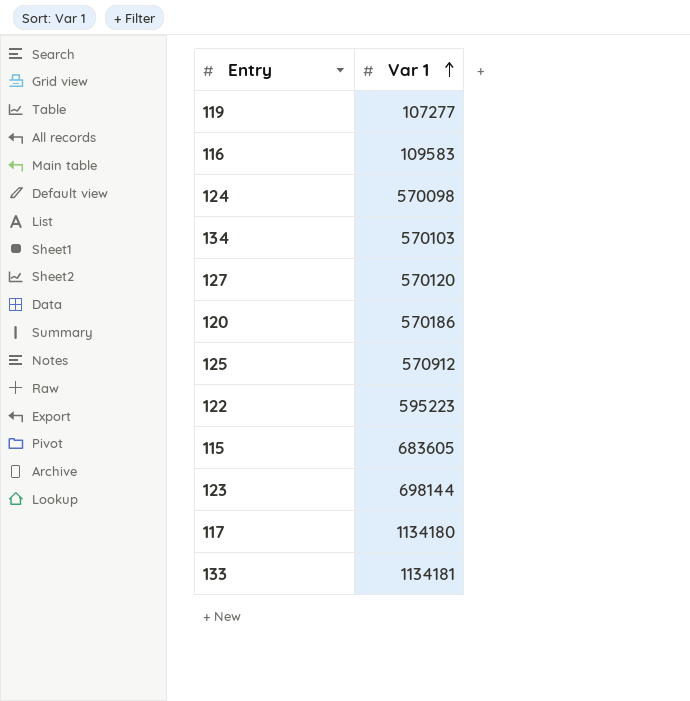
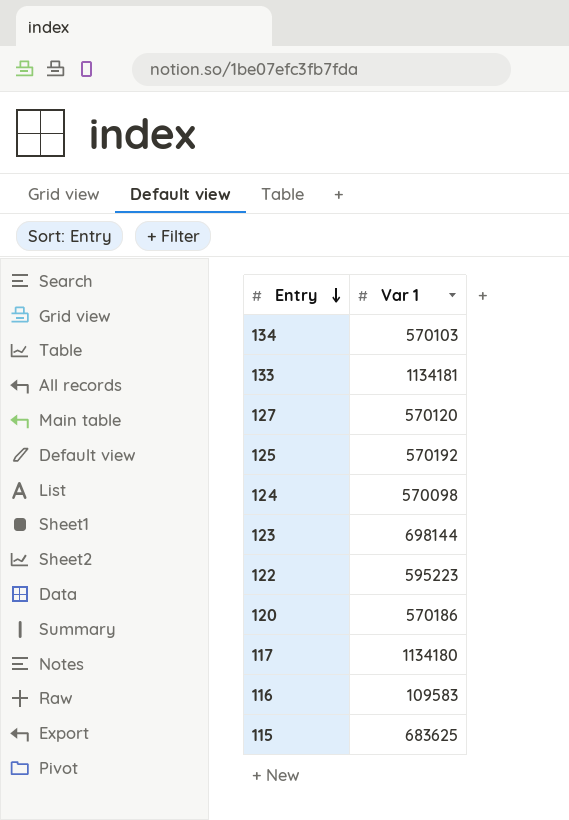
row order: Var 1 ascending -> Entry descending
row 119: 107277 -> none
125 | Var 1: 570912 -> 570192
115 | Var 1: 683605 -> 683625

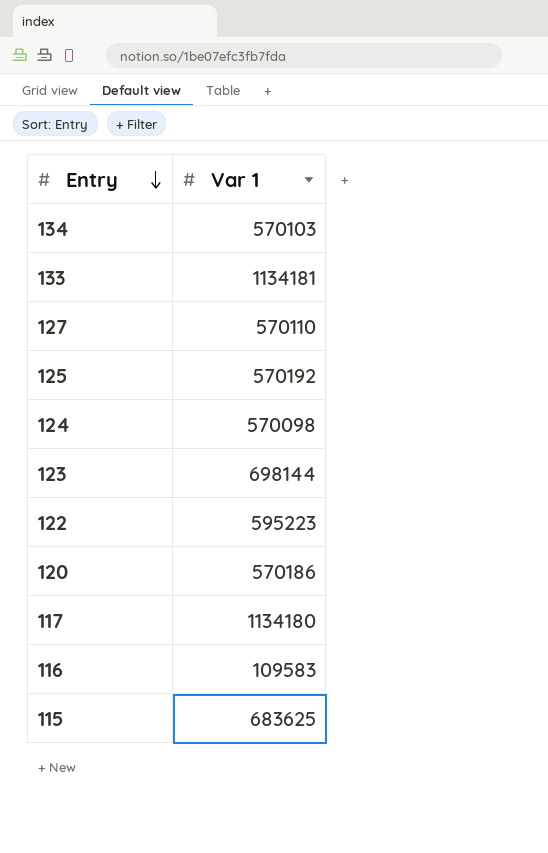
127 | Var 1: 570120 -> 570110

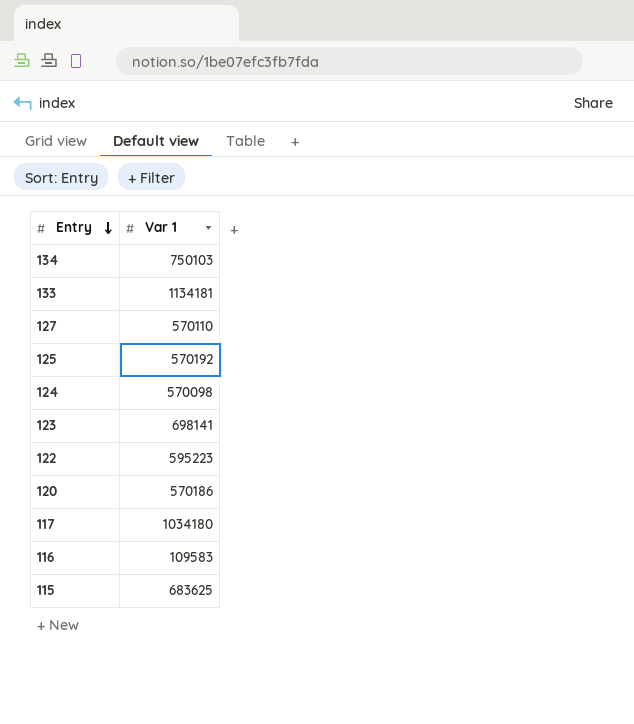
134 | Var 1: 570103 -> 750103
123 | Var 1: 698144 -> 698141
117 | Var 1: 1134180 -> 1034180

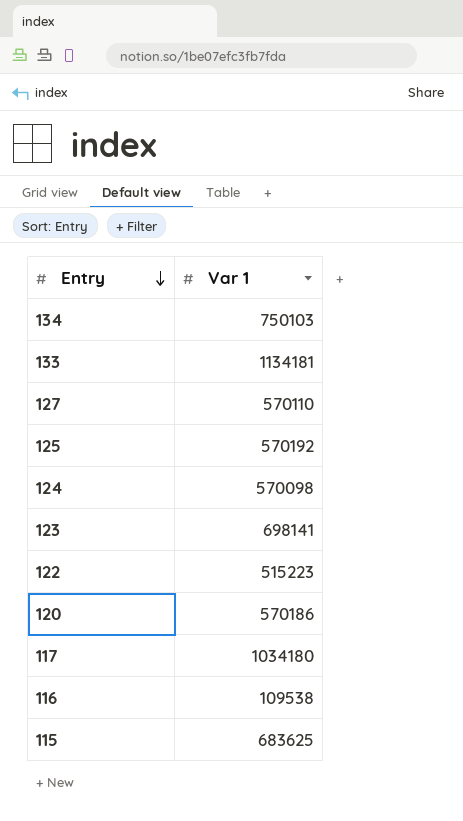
122 | Var 1: 595223 -> 515223
116 | Var 1: 109583 -> 109538

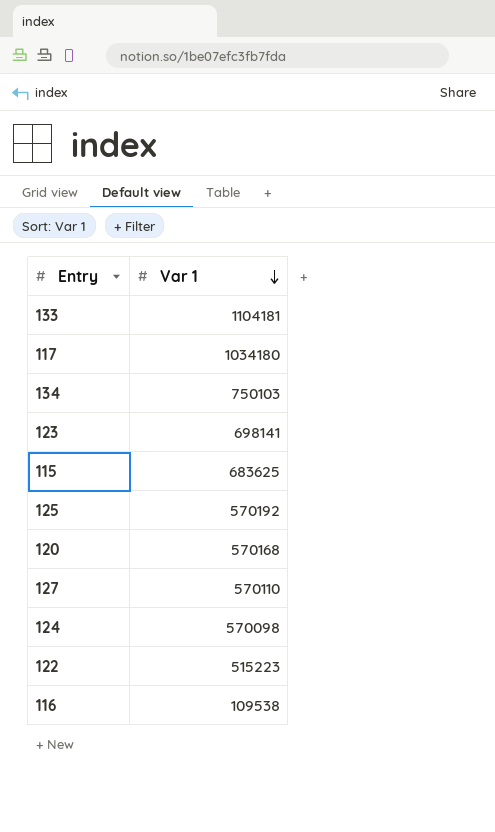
row order: Entry descending -> Var 1 descending
133 | Var 1: 1134181 -> 1104181
120 | Var 1: 570186 -> 570168

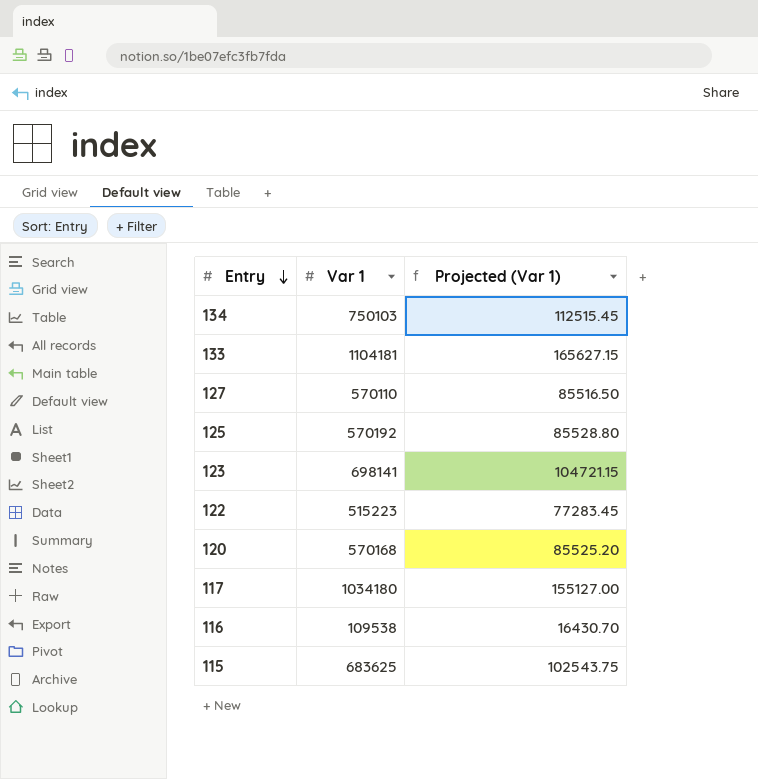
row order: Var 1 descending -> Entry descending
column Projected (Var 1) | formula: none -> [Var 1] * 0.15
row 124: 570098 -> none

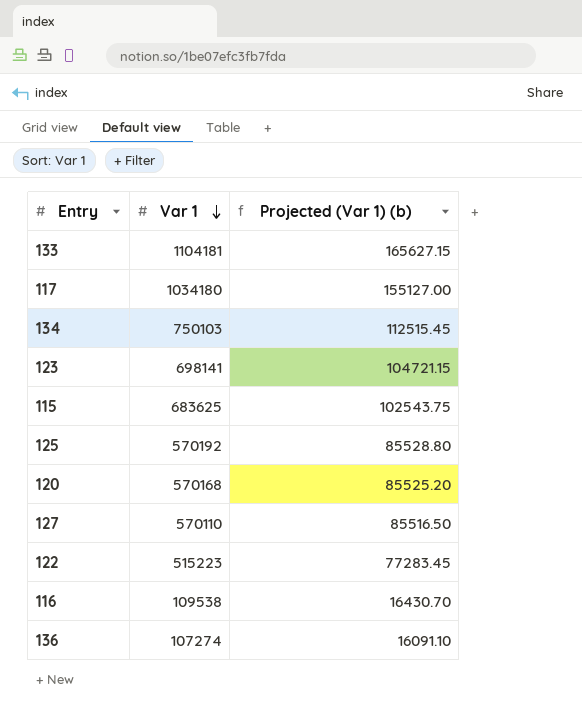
row order: Entry descending -> Var 1 descending
column name: Projected (Var 1) -> Projected (Var 1) (b)
row 136: none -> 107274 | 16091.10

